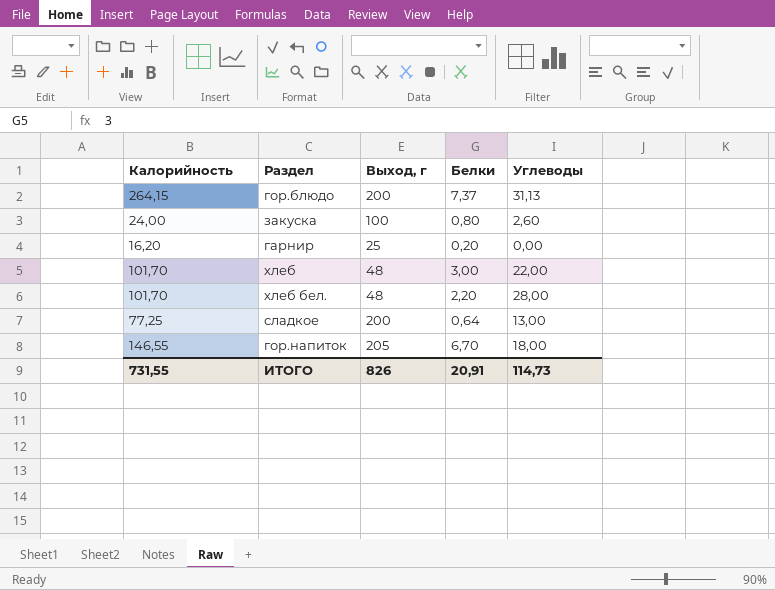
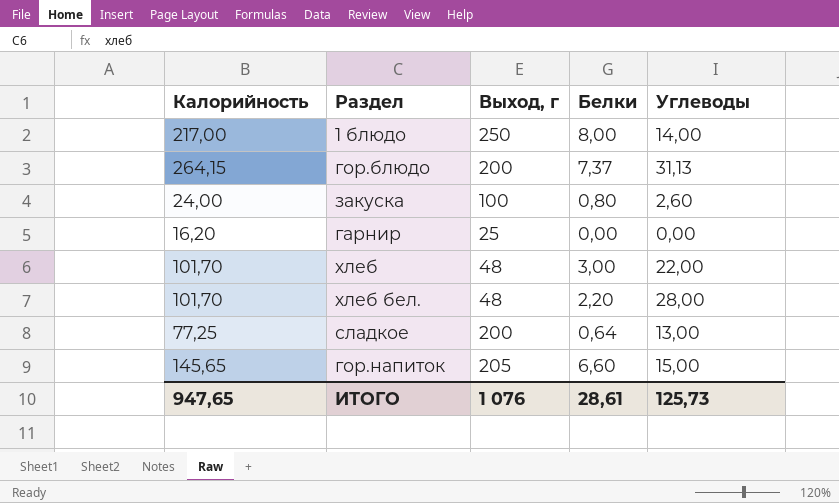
row 1 блюдо: none -> 217,00 | 250 | 8,00 | 14,00
гарнир | Белки: 0,20 -> 0,00
гор.напиток | Калорийность: 146,55 -> 145,65
гор.напиток | Белки: 6,70 -> 6,60
гор.напиток | Углеводы: 18,00 -> 15,00
ИТОГО | Калорийность: 731,55 -> 947,65
ИТОГО | Выход, г: 826 -> 1 076
ИТОГО | Белки: 20,91 -> 28,61
ИТОГО | Углеводы: 114,73 -> 125,73

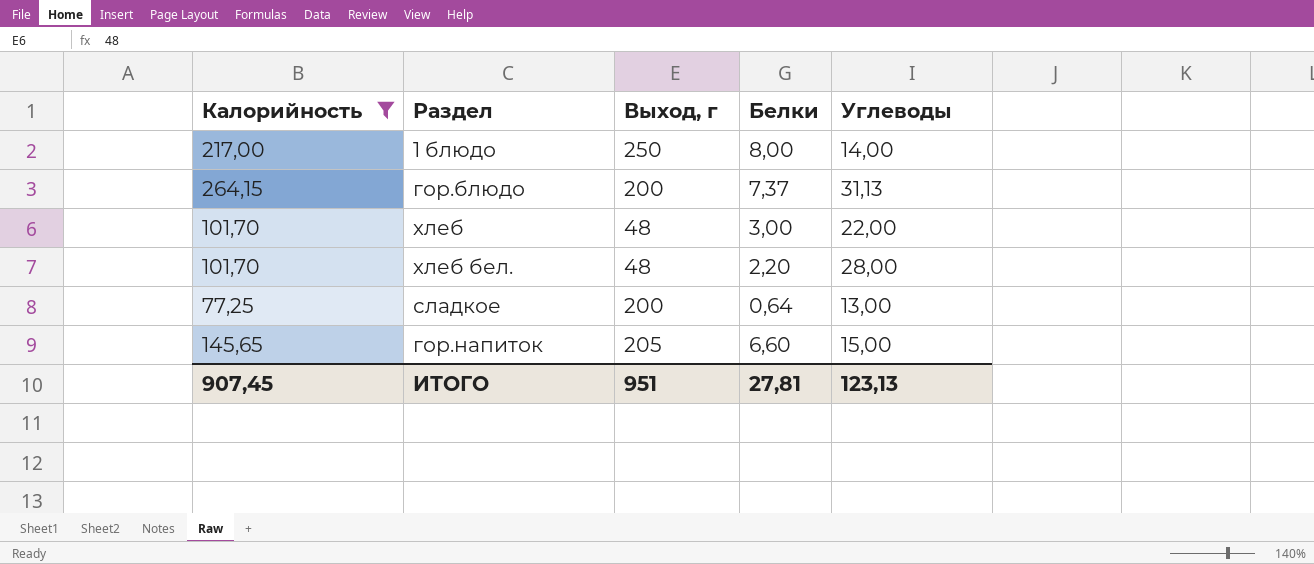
filter: none -> Калорийность >= 77,25
ИТОГО | Калорийность: 947,65 -> 907,45
ИТОГО | Выход, г: 1 076 -> 951
ИТОГО | Белки: 28,61 -> 27,81
ИТОГО | Углеводы: 125,73 -> 123,13

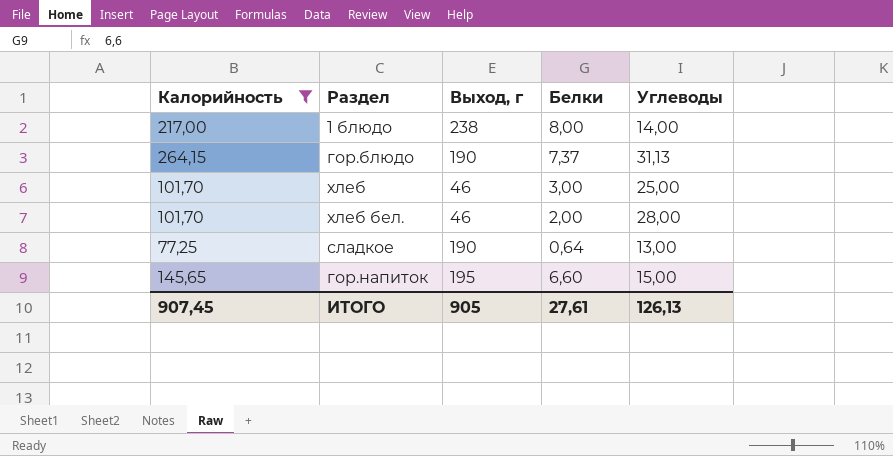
1 блюдо | Выход, г: 250 -> 238
гор.блюдо | Выход, г: 200 -> 190
хлеб | Выход, г: 48 -> 46
хлеб | Углеводы: 22,00 -> 25,00
хлеб бел. | Выход, г: 48 -> 46
хлеб бел. | Белки: 2,20 -> 2,00
сладкое | Выход, г: 200 -> 190
гор.напиток | Выход, г: 205 -> 195
ИТОГО | Выход, г: 951 -> 905
ИТОГО | Белки: 27,81 -> 27,61
ИТОГО | Углеводы: 123,13 -> 126,13

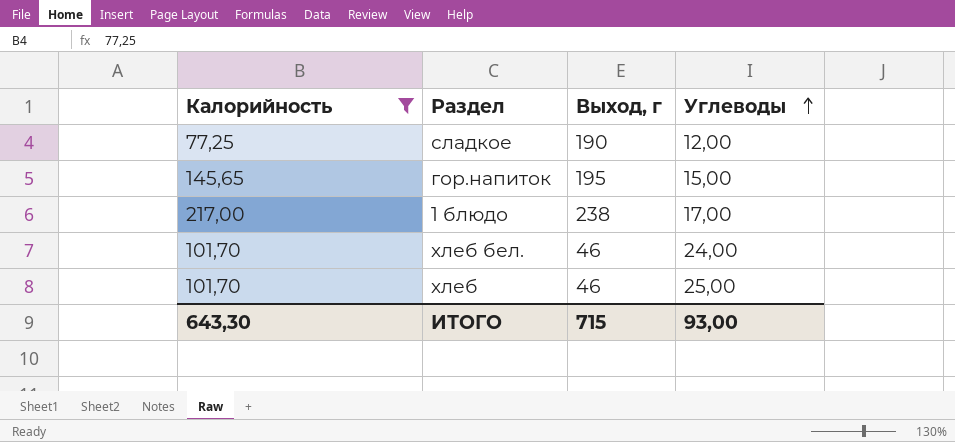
row order: none -> Углеводы ascending
column Белки | position: 4 -> none
row гор.блюдо: 264,15 | 190 | 7,37 | 31,13 -> none
сладкое | Углеводы: 13,00 -> 12,00
1 блюдо | Углеводы: 14,00 -> 17,00
хлеб бел. | Углеводы: 28,00 -> 24,00
ИТОГО | Калорийность: 907,45 -> 643,30
ИТОГО | Выход, г: 905 -> 715
ИТОГО | Углеводы: 126,13 -> 93,00

